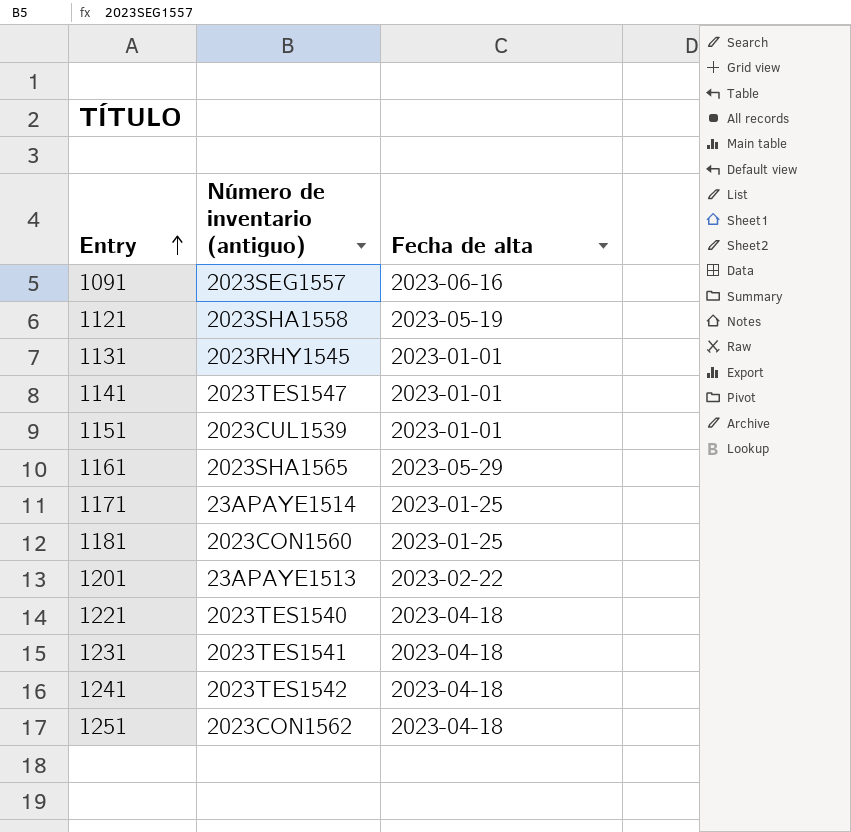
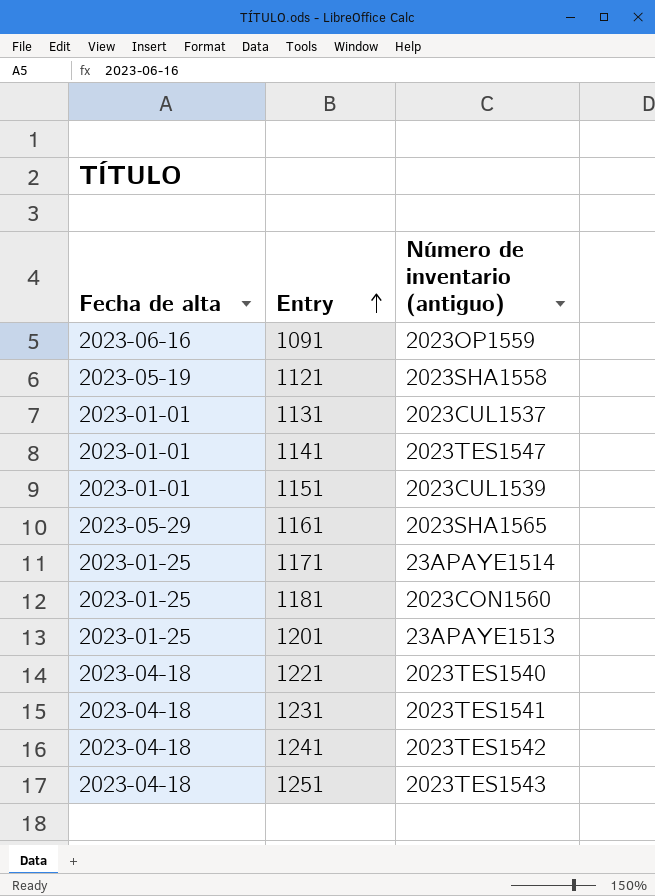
column Fecha de alta | position: 3 -> 1
1091 | Número de inventario (antiguo): 2023SEG1557 -> 2023OP1559
1131 | Número de inventario (antiguo): 2023RHY1545 -> 2023CUL1537
1201 | Fecha de alta: 2023-02-22 -> 2023-01-25
1251 | Número de inventario (antiguo): 2023CON1562 -> 2023TES1543

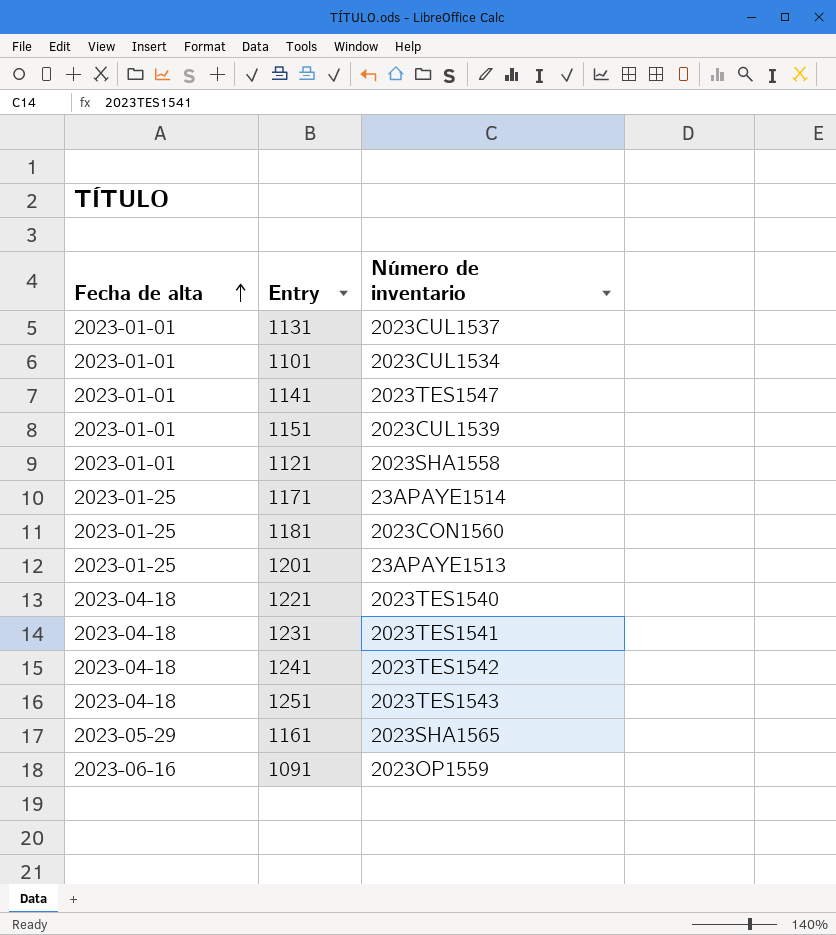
row order: Entry ascending -> Fecha de alta ascending
column name: Número de inventario (antiguo) -> Número de inventario
row 1101: none -> 2023-01-01 | 2023CUL1534
1121 | Fecha de alta: 2023-05-19 -> 2023-01-01

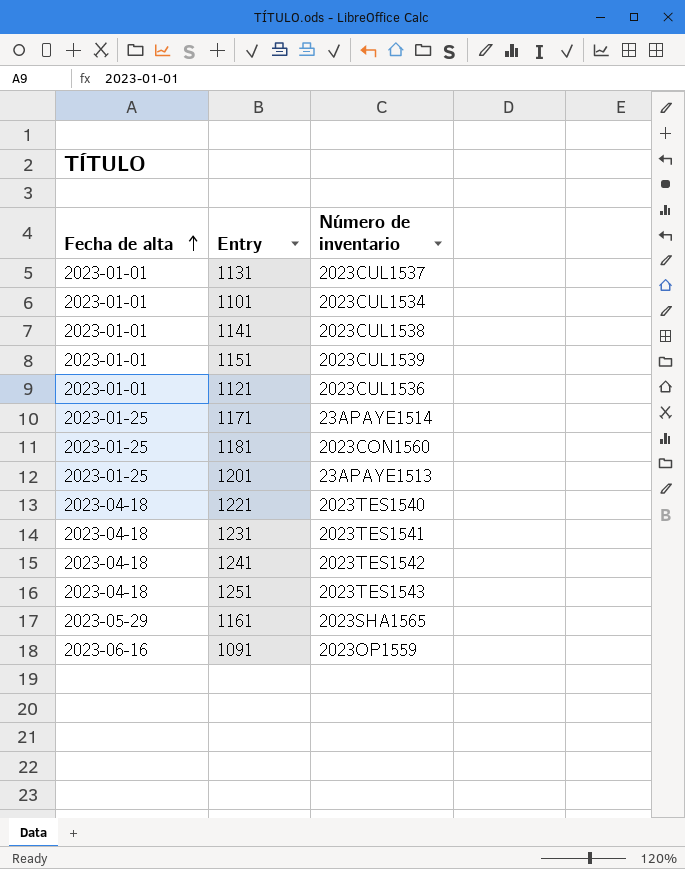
1141 | Número de inventario: 2023TES1547 -> 2023CUL1538
1121 | Número de inventario: 2023SHA1558 -> 2023CUL1536

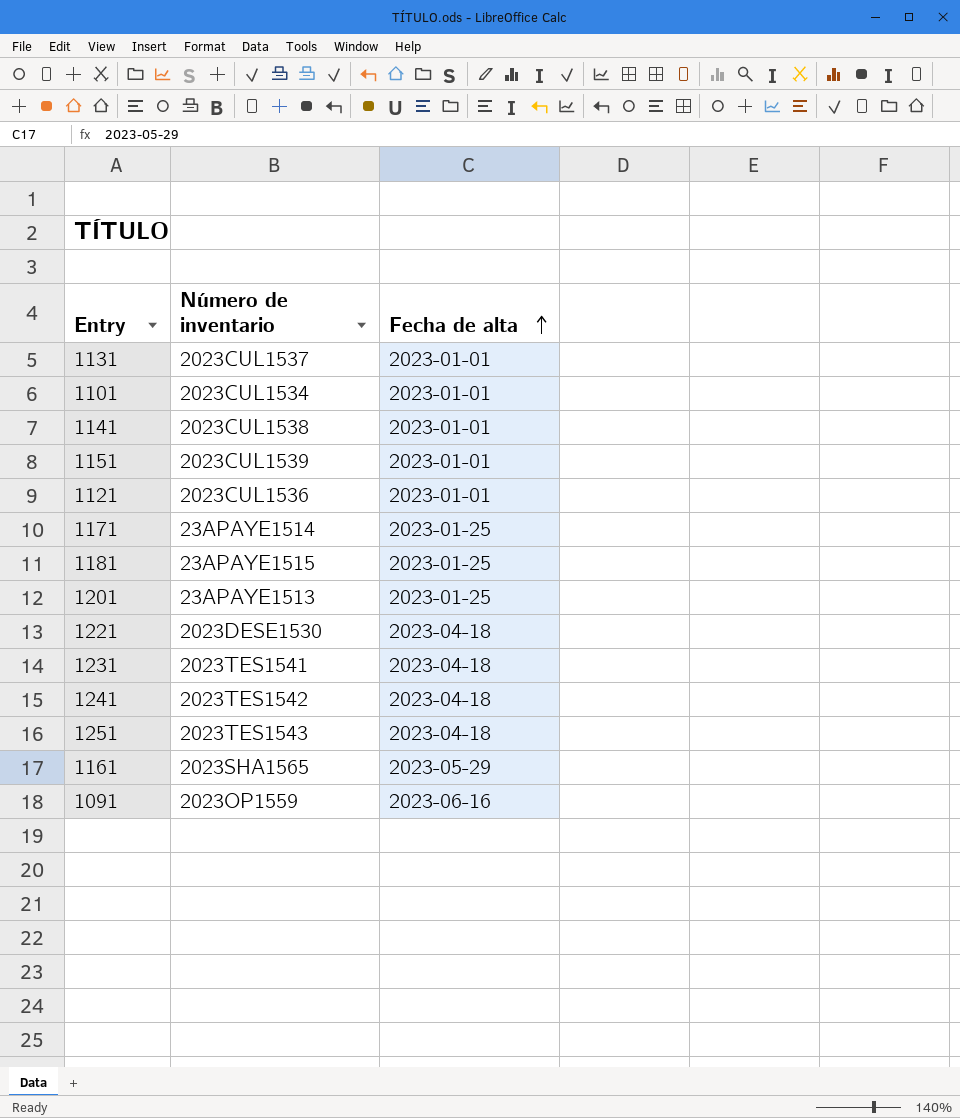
column Fecha de alta | position: 1 -> 3
1181 | Número de inventario: 2023CON1560 -> 23APAYE1515
1221 | Número de inventario: 2023TES1540 -> 2023DESE1530

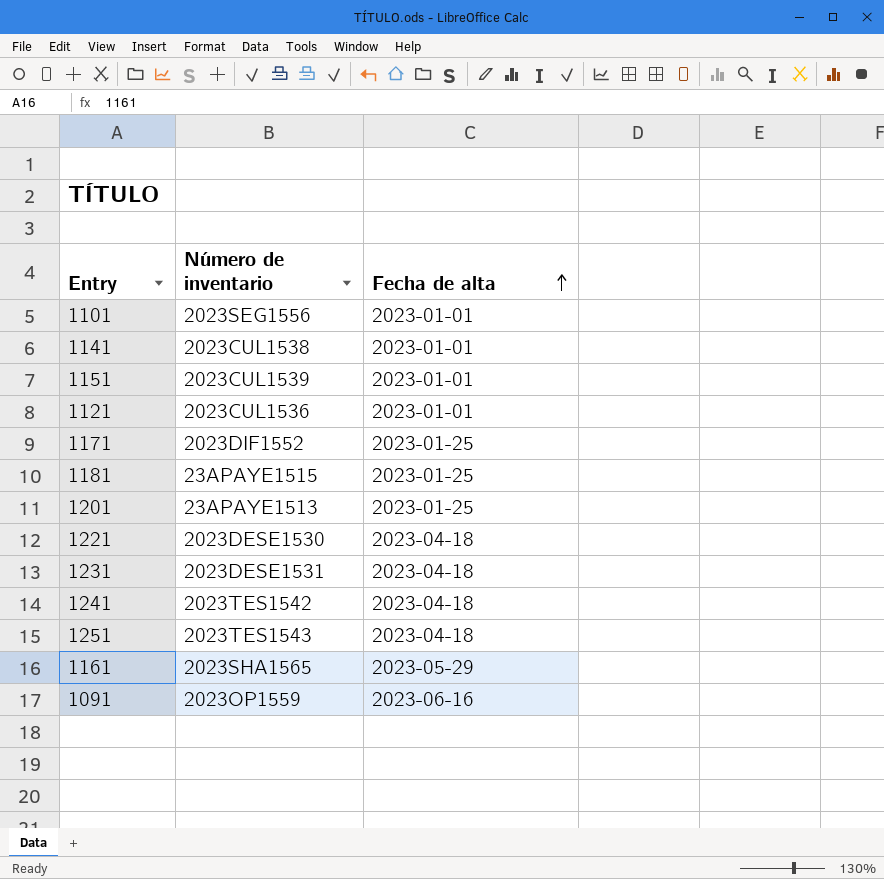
row 1131: 2023CUL1537 | 2023-01-01 -> none
1101 | Número de inventario: 2023CUL1534 -> 2023SEG1556
1171 | Número de inventario: 23APAYE1514 -> 2023DIF1552
1231 | Número de inventario: 2023TES1541 -> 2023DESE1531

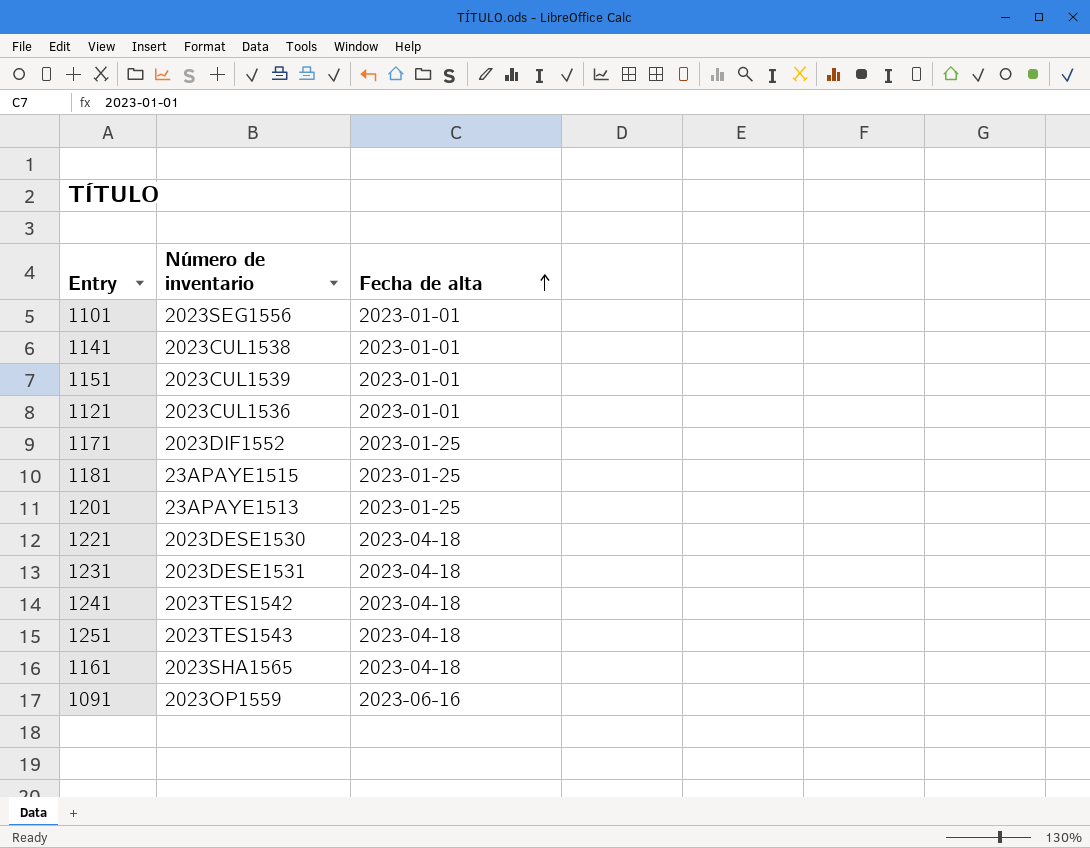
1161 | Fecha de alta: 2023-05-29 -> 2023-04-18

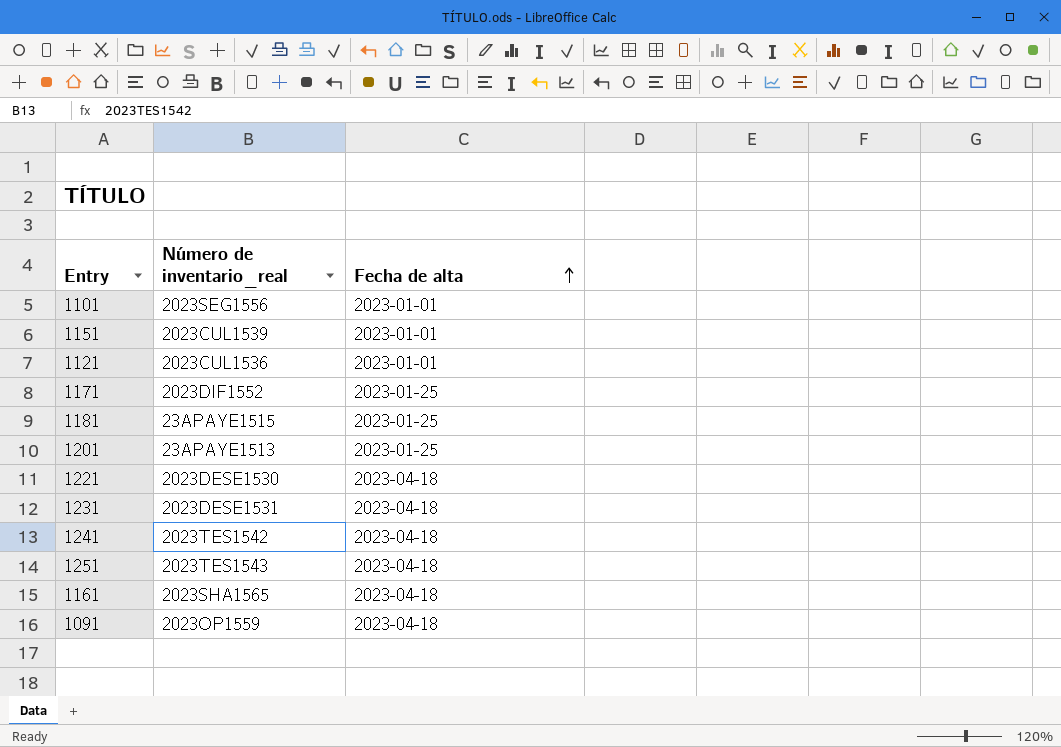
column name: Número de inventario -> Número de inventario_real
row 1141: 2023CUL1538 | 2023-01-01 -> none
1091 | Fecha de alta: 2023-06-16 -> 2023-04-18

